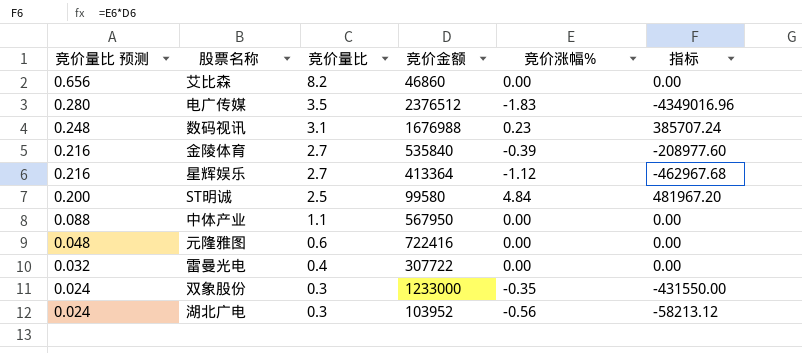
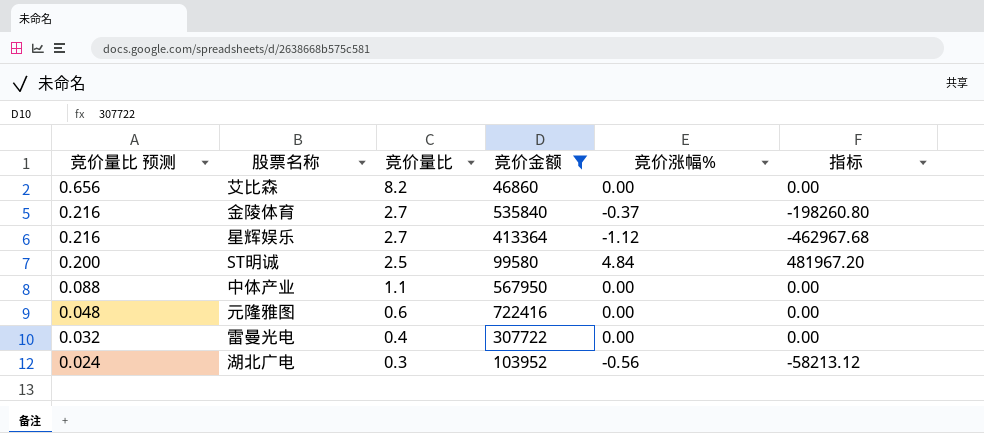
filter: none -> 竞价金额 <= 722416
金陵体育 | 竞价涨幅%: -0.39 -> -0.37
金陵体育 | 指标: -208977.60 -> -198260.80

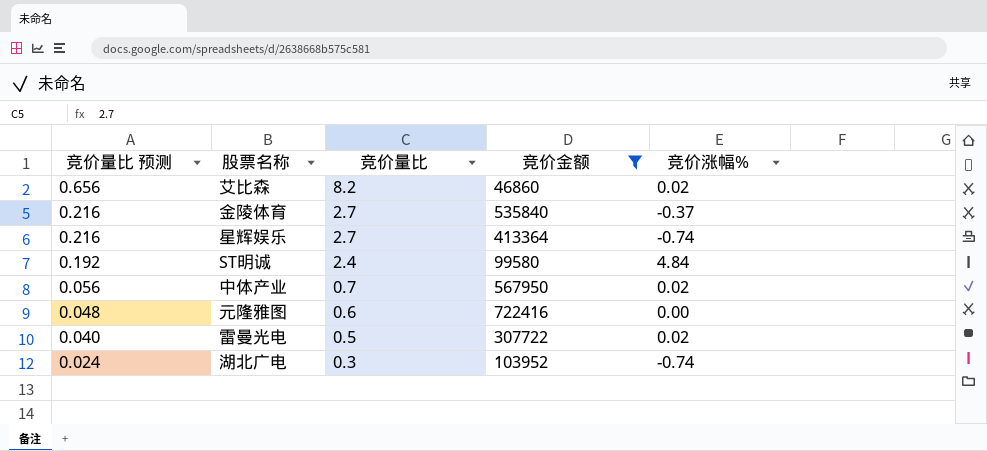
column 指标 | formula: [竞价金额] * [竞价涨幅%] -> none
艾比森 | 竞价涨幅%: 0.00 -> 0.02
星辉娱乐 | 竞价涨幅%: -1.12 -> -0.74
ST明诚 | 竞价量比 预测: 0.200 -> 0.192
ST明诚 | 竞价量比: 2.5 -> 2.4
中体产业 | 竞价量比 预测: 0.088 -> 0.056
中体产业 | 竞价量比: 1.1 -> 0.7
中体产业 | 竞价涨幅%: 0.00 -> 0.02
雷曼光电 | 竞价量比 预测: 0.032 -> 0.040
雷曼光电 | 竞价量比: 0.4 -> 0.5
雷曼光电 | 竞价涨幅%: 0.00 -> 0.02
湖北广电 | 竞价涨幅%: -0.56 -> -0.74

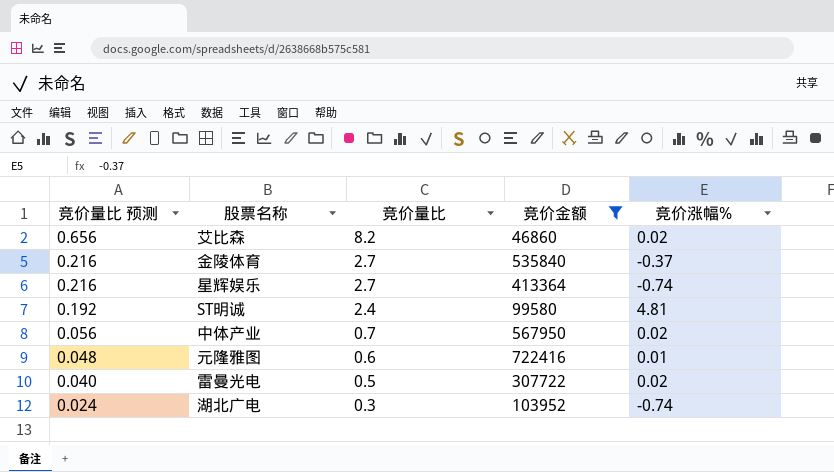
ST明诚 | 竞价涨幅%: 4.84 -> 4.81
元隆雅图 | 竞价涨幅%: 0.00 -> 0.01

